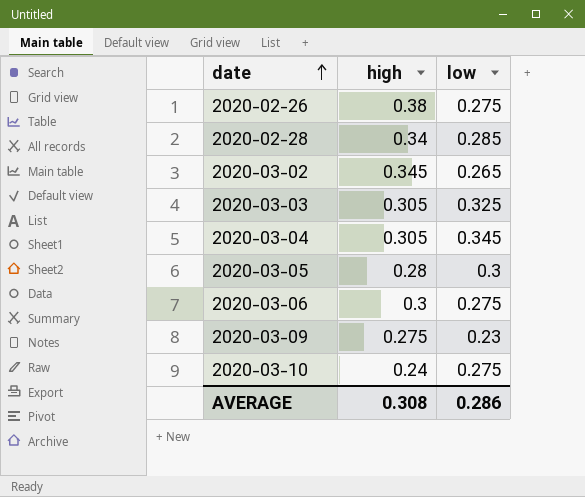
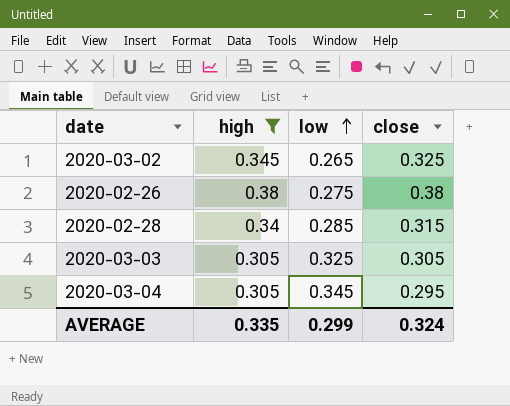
filter: none -> high >= 0.305
row order: date ascending -> low ascending
column close | position: none -> 4
AVERAGE | high: 0.308 -> 0.335
AVERAGE | low: 0.286 -> 0.299

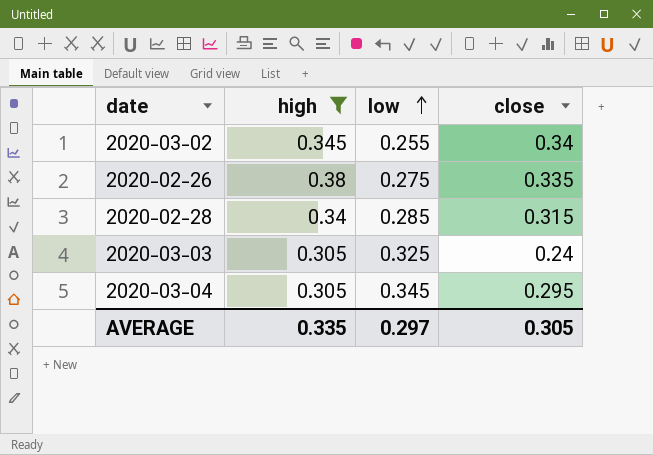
2020-03-02 | low: 0.265 -> 0.255
2020-03-02 | close: 0.325 -> 0.34
2020-02-26 | close: 0.38 -> 0.335
2020-03-03 | close: 0.305 -> 0.24
AVERAGE | low: 0.299 -> 0.297
AVERAGE | close: 0.324 -> 0.305

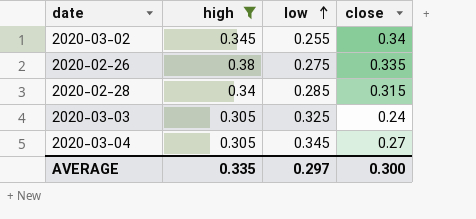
2020-03-04 | close: 0.295 -> 0.27
AVERAGE | close: 0.305 -> 0.300

